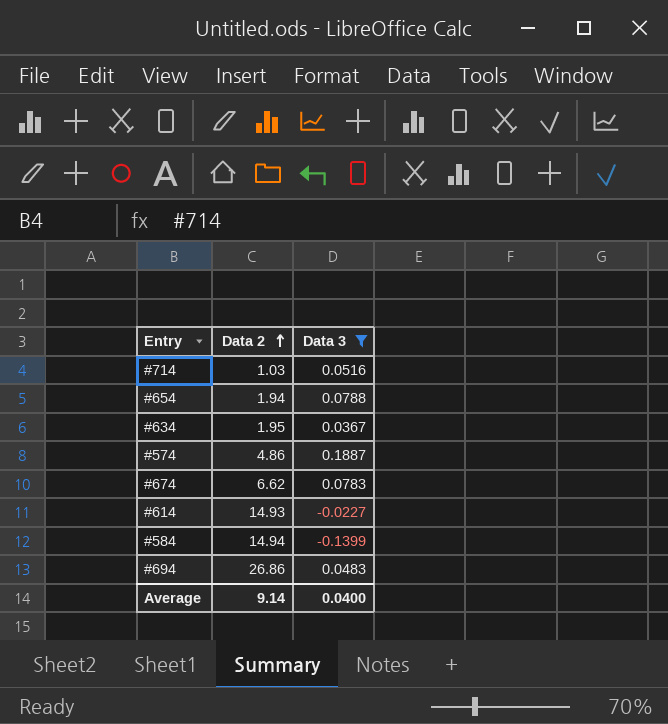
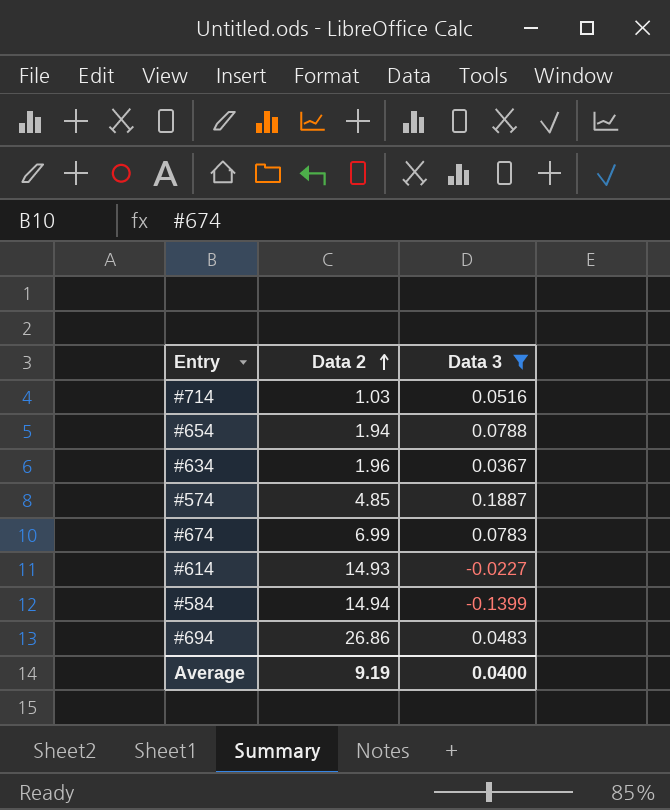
#634 | Data 2: 1.95 -> 1.96
#574 | Data 2: 4.86 -> 4.85
#674 | Data 2: 6.62 -> 6.99
Average | Data 2: 9.14 -> 9.19

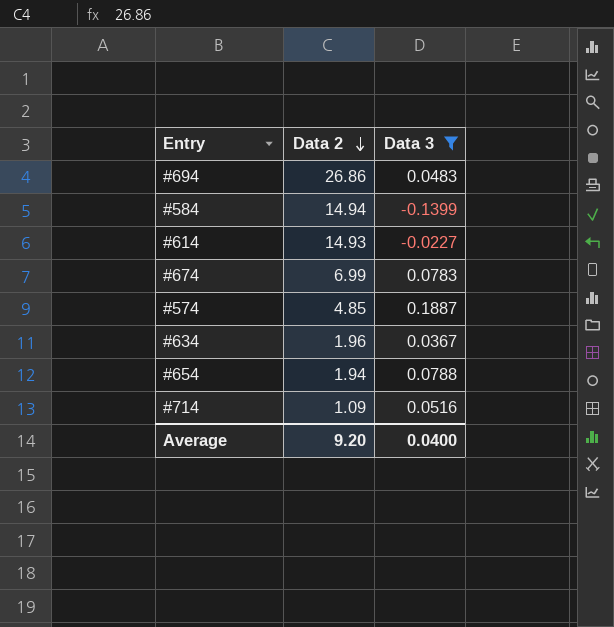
row order: Data 2 ascending -> Data 2 descending
#714 | Data 2: 1.03 -> 1.09
Average | Data 2: 9.19 -> 9.20

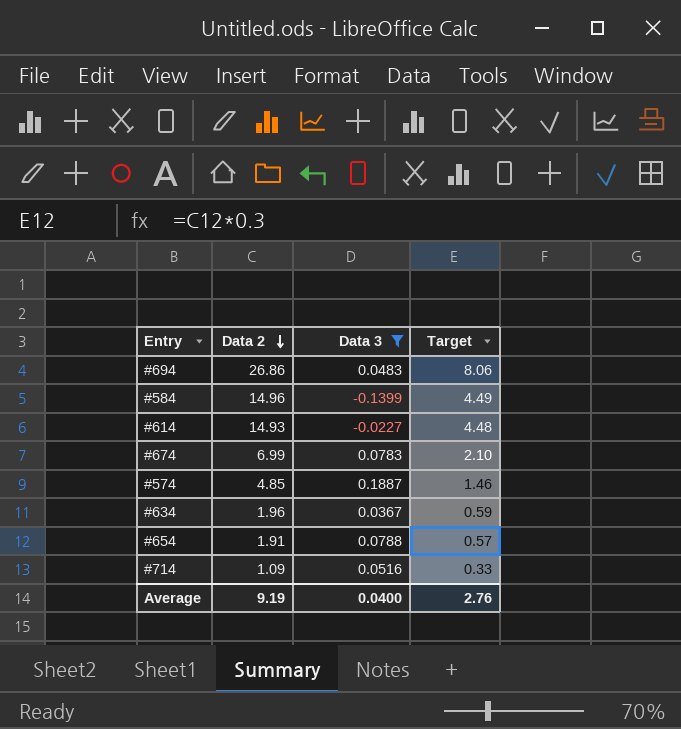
column Target | formula: none -> [Data 2] * 0.3
#584 | Data 2: 14.94 -> 14.96
#654 | Data 2: 1.94 -> 1.91
Average | Data 2: 9.20 -> 9.19

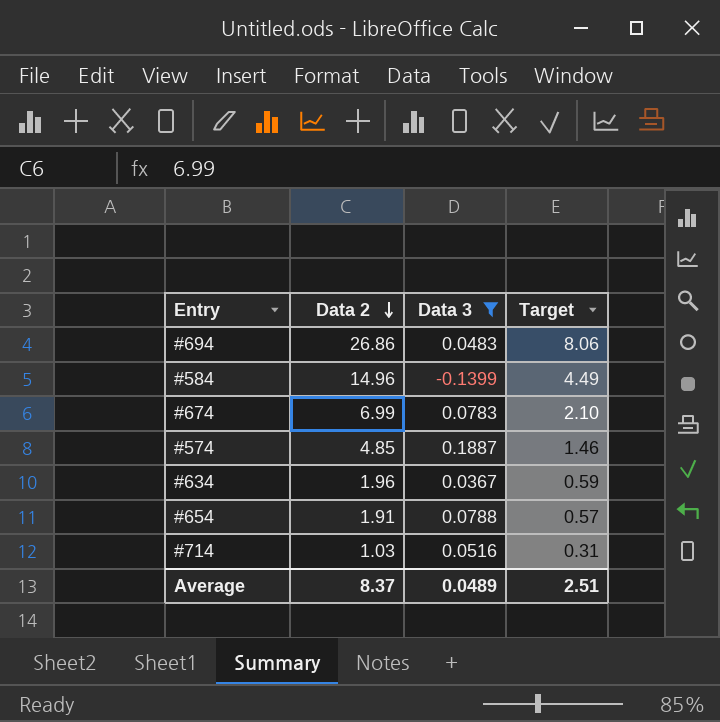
row #614: 14.93 | -0.0227 | 4.48 -> none
#714 | Data 2: 1.09 -> 1.03
#714 | Target: 0.33 -> 0.31
Average | Data 2: 9.19 -> 8.37
Average | Data 3: 0.0400 -> 0.0489
Average | Target: 2.76 -> 2.51

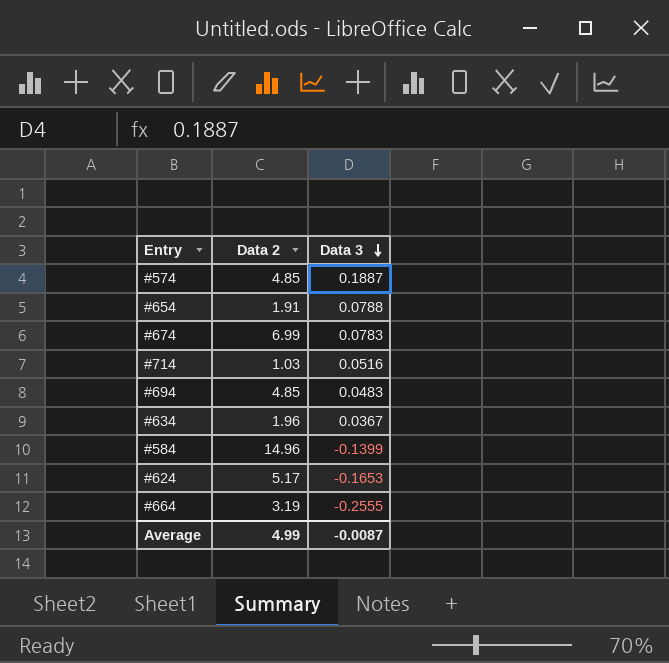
filter: Data 3 >= -0.1399 -> none
row order: Data 2 descending -> Data 3 descending
column Target | formula: [Data 2] * 0.3 -> none
#694 | Data 2: 26.86 -> 4.85
Average | Data 2: 8.37 -> 4.99
Average | Data 3: 0.0489 -> -0.0087

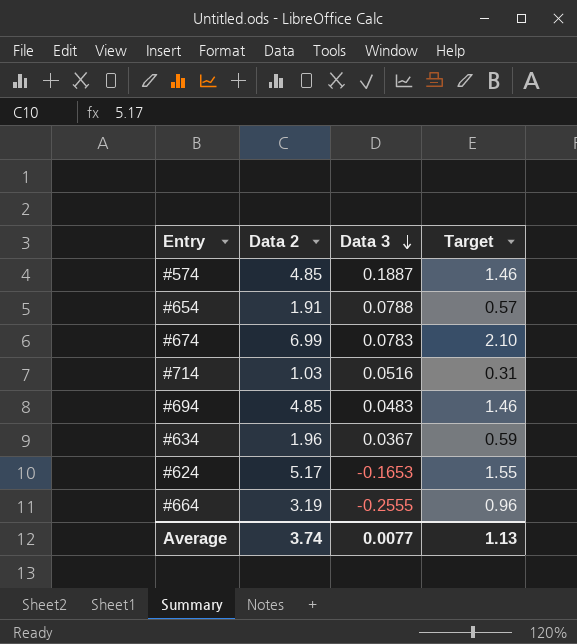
column Target | formula: none -> [Data 2] * 0.3
row #584: 14.96 | -0.1399 -> none
Average | Data 2: 4.99 -> 3.74
Average | Data 3: -0.0087 -> 0.0077

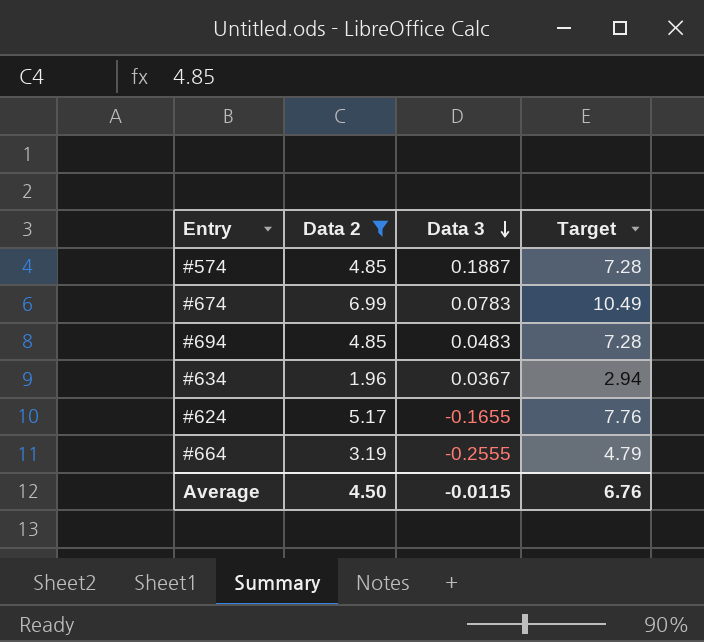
filter: none -> Data 2 >= 1.96
column Target | formula: [Data 2] * 0.3 -> [Data 2] * 1.5
#624 | Data 3: -0.1653 -> -0.1655
Average | Data 2: 3.74 -> 4.50
Average | Data 3: 0.0077 -> -0.0115
Average | Target: 1.13 -> 6.76

